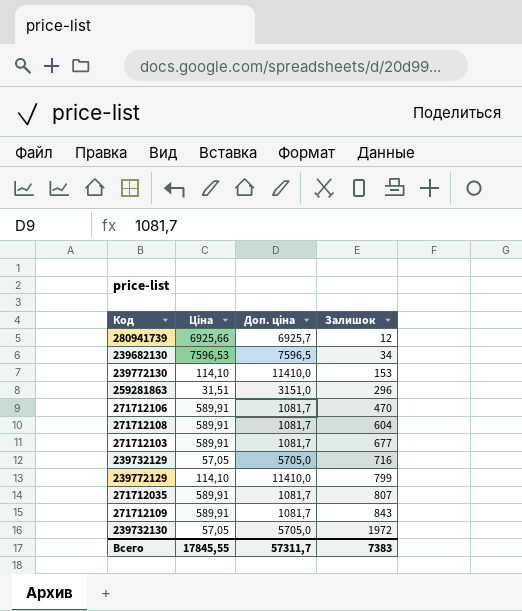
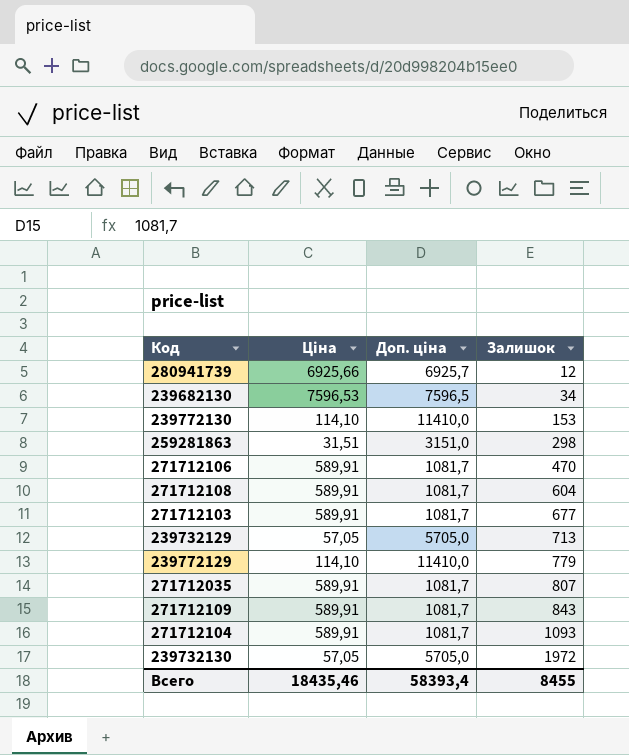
259281863 | Залишок: 296 -> 298
239732129 | Залишок: 716 -> 713
239772129 | Залишок: 799 -> 779
row 271712104: none -> 589,91 | 1081,7 | 1093
Всего | Ціна: 17845,55 -> 18435,46
Всего | Доп. ціна: 57311,7 -> 58393,4
Всего | Залишок: 7383 -> 8455

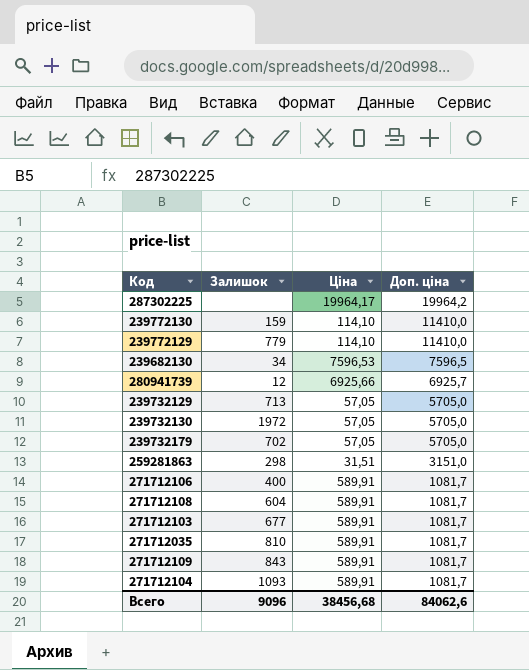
row order: Залишок ascending -> Доп. ціна descending
column Залишок | position: 4 -> 2
row 287302225: none -> none | 19964,17 | 19964,2
239772130 | Залишок: 153 -> 159
row 239732179: none -> 702 | 57,05 | 5705,0
271712106 | Залишок: 470 -> 400
271712035 | Залишок: 807 -> 810
Всего | Залишок: 8455 -> 9096
Всего | Ціна: 18435,46 -> 38456,68
Всего | Доп. ціна: 58393,4 -> 84062,6

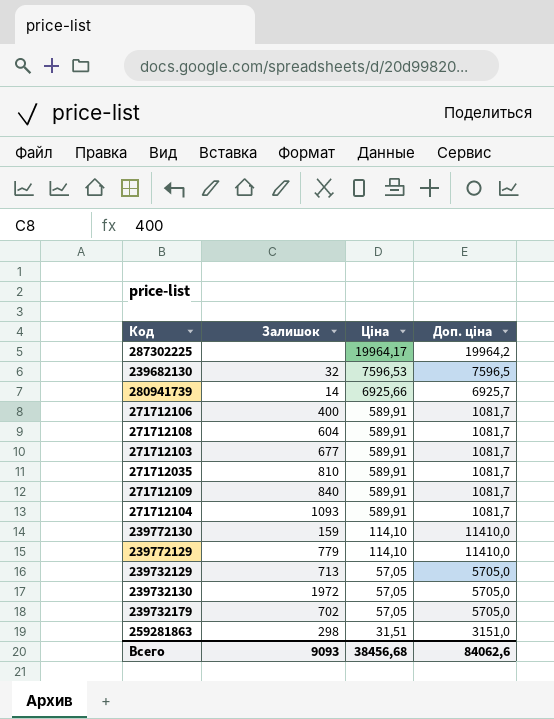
row order: Доп. ціна descending -> Ціна descending
239682130 | Залишок: 34 -> 32
280941739 | Залишок: 12 -> 14
271712109 | Залишок: 843 -> 840
Всего | Залишок: 9096 -> 9093

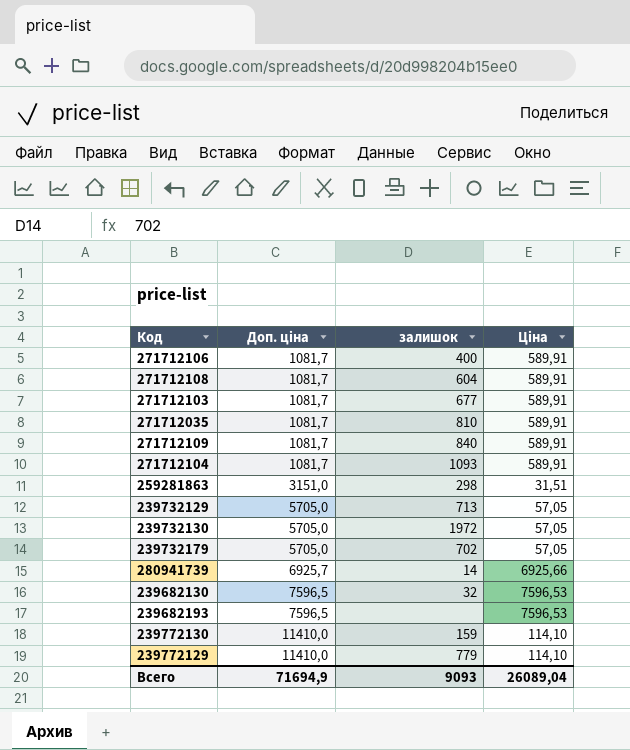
row order: Ціна descending -> Доп. ціна ascending
column Доп. ціна | position: 4 -> 2
column name: Залишок -> залишок
row 287302225: none | 19964,17 | 19964,2 -> none
row 239682193: none -> 7596,5 | none | 7596,53
Всего | Доп. ціна: 84062,6 -> 71694,9
Всего | Ціна: 38456,68 -> 26089,04

